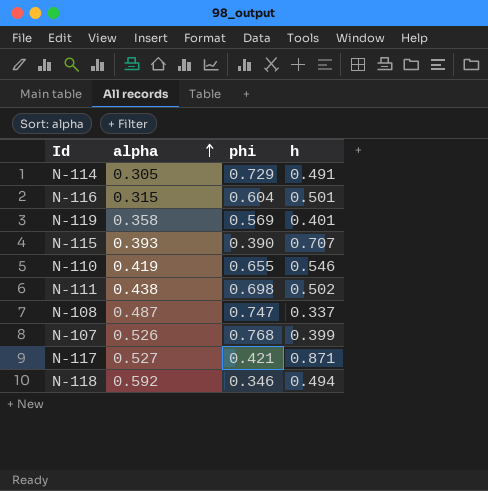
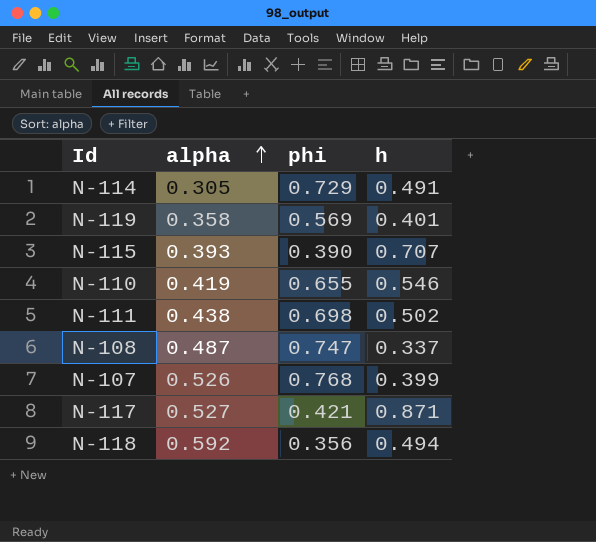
row N-116: 0.315 | 0.604 | 0.501 -> none
N-118 | phi: 0.346 -> 0.356

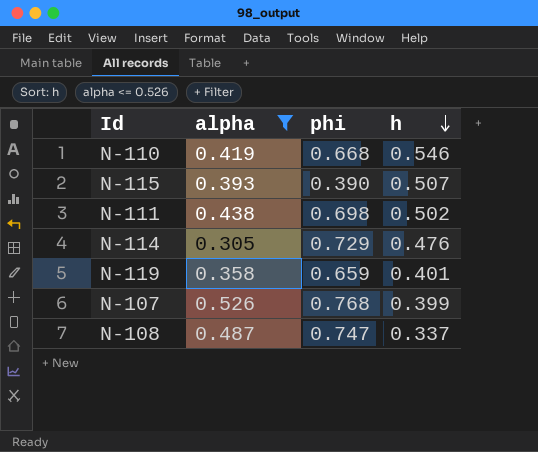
filter: none -> alpha <= 0.526
row order: alpha ascending -> h descending
N-110 | phi: 0.655 -> 0.668
N-115 | h: 0.707 -> 0.507
N-114 | h: 0.491 -> 0.476
N-119 | phi: 0.569 -> 0.659

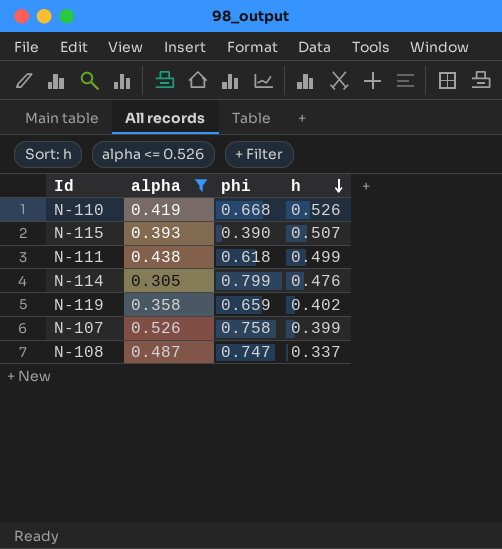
N-110 | h: 0.546 -> 0.526
N-111 | phi: 0.698 -> 0.618
N-111 | h: 0.502 -> 0.499
N-114 | phi: 0.729 -> 0.799
N-119 | h: 0.401 -> 0.402
N-107 | phi: 0.768 -> 0.758

